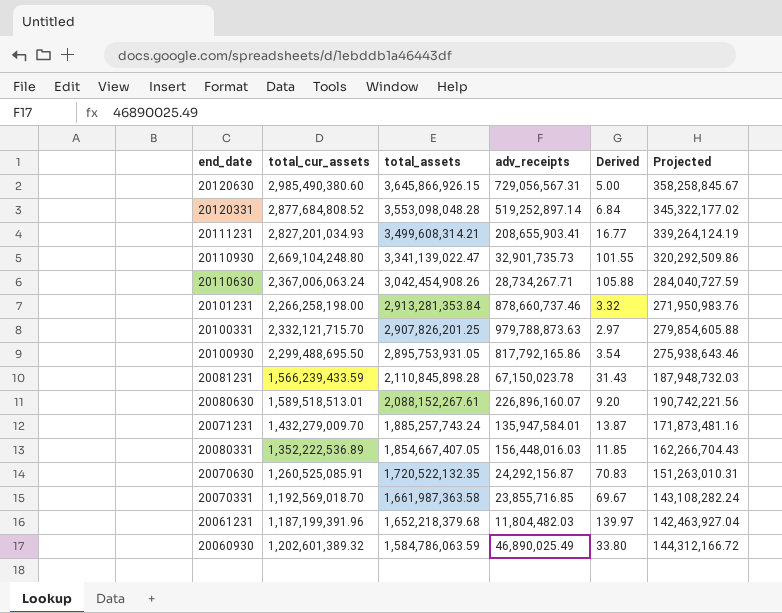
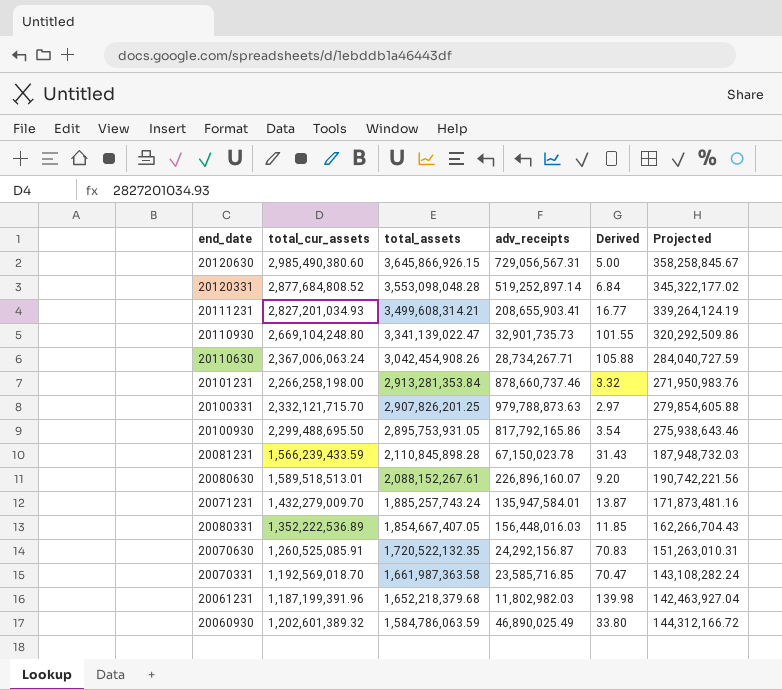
20070331 | adv_receipts: 23,855,716.85 -> 23,585,716.85
20070331 | Derived: 69.67 -> 70.47
20061231 | adv_receipts: 11,804,482.03 -> 11,802,982.03
20061231 | Derived: 139.97 -> 139.98

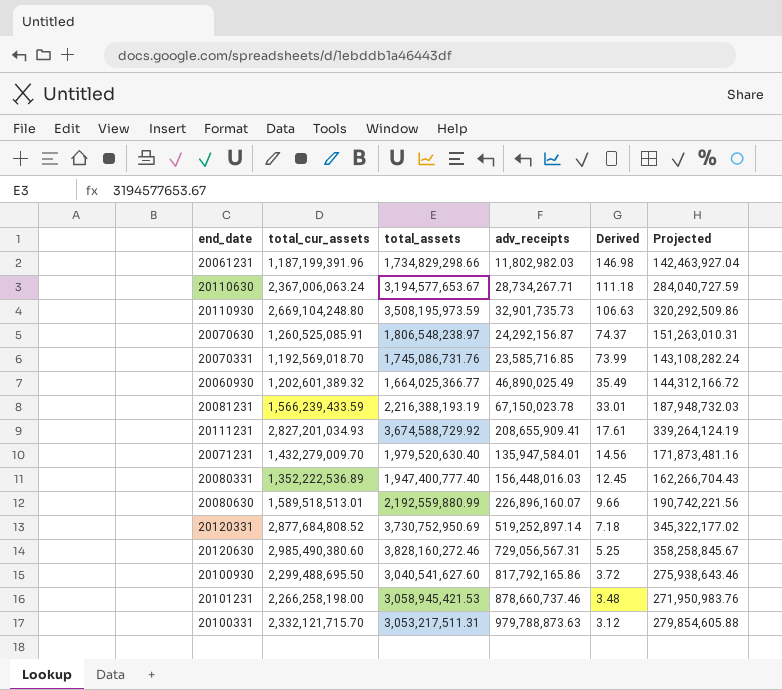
row order: total_assets descending -> Derived descending
20061231 | total_assets: 1,652,218,379.68 -> 1,734,829,298.66
20061231 | Derived: 139.98 -> 146.98
20110630 | total_assets: 3,042,454,908.26 -> 3,194,577,653.67
20110630 | Derived: 105.88 -> 111.18
20110930 | total_assets: 3,341,139,022.47 -> 3,508,195,973.59
20110930 | Derived: 101.55 -> 106.63
20070630 | total_assets: 1,720,522,132.35 -> 1,806,548,238.97
20070630 | Derived: 70.83 -> 74.37
20070331 | total_assets: 1,661,987,363.58 -> 1,745,086,731.76
20070331 | Derived: 70.47 -> 73.99
20060930 | total_assets: 1,584,786,063.59 -> 1,664,025,366.77
20060930 | Derived: 33.80 -> 35.49
20081231 | total_assets: 2,110,845,898.28 -> 2,216,388,193.19
20081231 | Derived: 31.43 -> 33.01
20111231 | total_assets: 3,499,608,314.21 -> 3,674,588,729.92
20111231 | adv_receipts: 208,655,903.41 -> 208,655,909.41
20111231 | Derived: 16.77 -> 17.61
20071231 | total_assets: 1,885,257,743.24 -> 1,979,520,630.40
20071231 | Derived: 13.87 -> 14.56
20080331 | total_assets: 1,854,667,407.05 -> 1,947,400,777.40
20080331 | Derived: 11.85 -> 12.45
20080630 | total_assets: 2,088,152,267.61 -> 2,192,559,880.99
20080630 | Derived: 9.20 -> 9.66
20120331 | total_assets: 3,553,098,048.28 -> 3,730,752,950.69
20120331 | Derived: 6.84 -> 7.18
20120630 | total_assets: 3,645,866,926.15 -> 3,828,160,272.46
20120630 | Derived: 5.00 -> 5.25
20100930 | total_assets: 2,895,753,931.05 -> 3,040,541,627.60
20100930 | Derived: 3.54 -> 3.72
20101231 | total_assets: 2,913,281,353.84 -> 3,058,945,421.53
20101231 | Derived: 3.32 -> 3.48
20100331 | total_assets: 2,907,826,201.25 -> 3,053,217,511.31
20100331 | Derived: 2.97 -> 3.12

